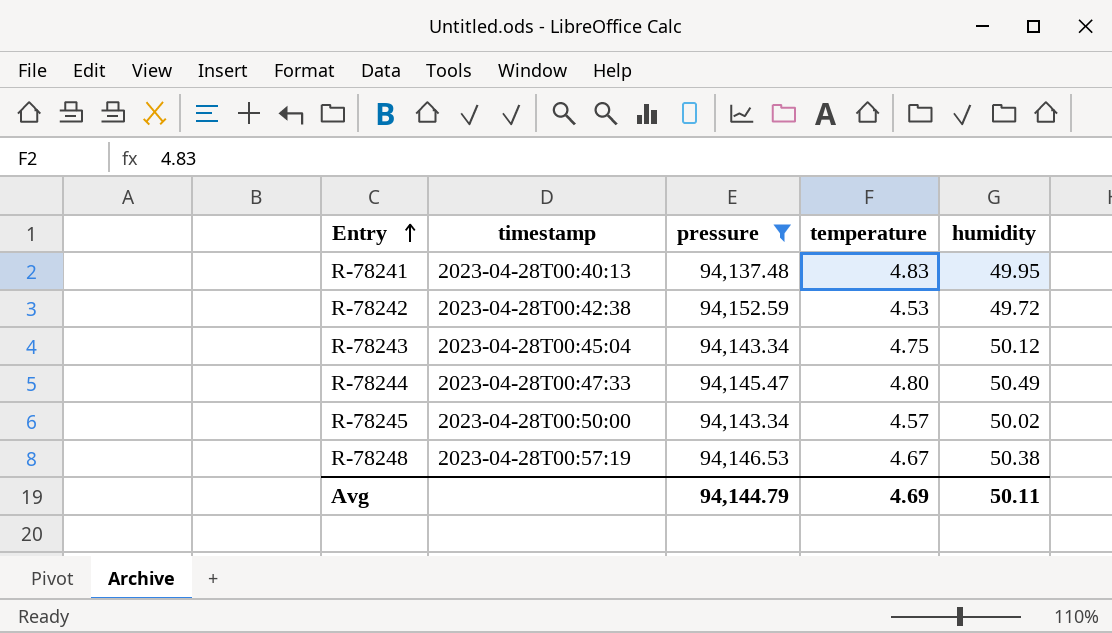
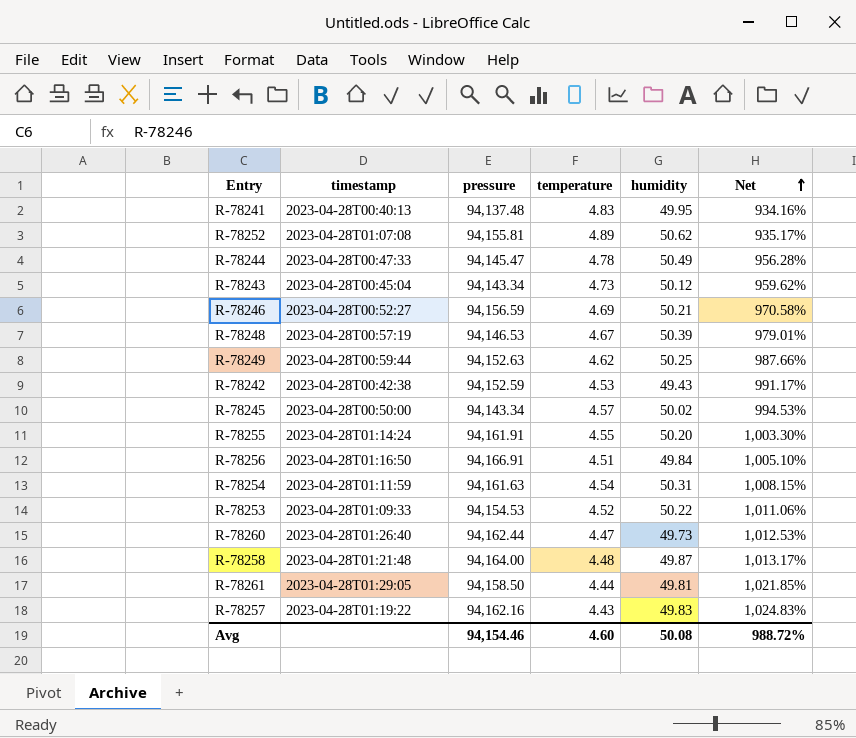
filter: pressure <= 94,152.59 -> none
row order: Entry ascending -> Net ascending
column Net | formula: none -> ([humidity] - [temperature]) / [temperature]
R-78244 | temperature: 4.80 -> 4.78
R-78243 | temperature: 4.75 -> 4.73
R-78248 | humidity: 50.38 -> 50.39
R-78242 | humidity: 49.72 -> 49.43
Avg | pressure: 94,144.79 -> 94,154.46
Avg | temperature: 4.69 -> 4.60
Avg | humidity: 50.11 -> 50.08

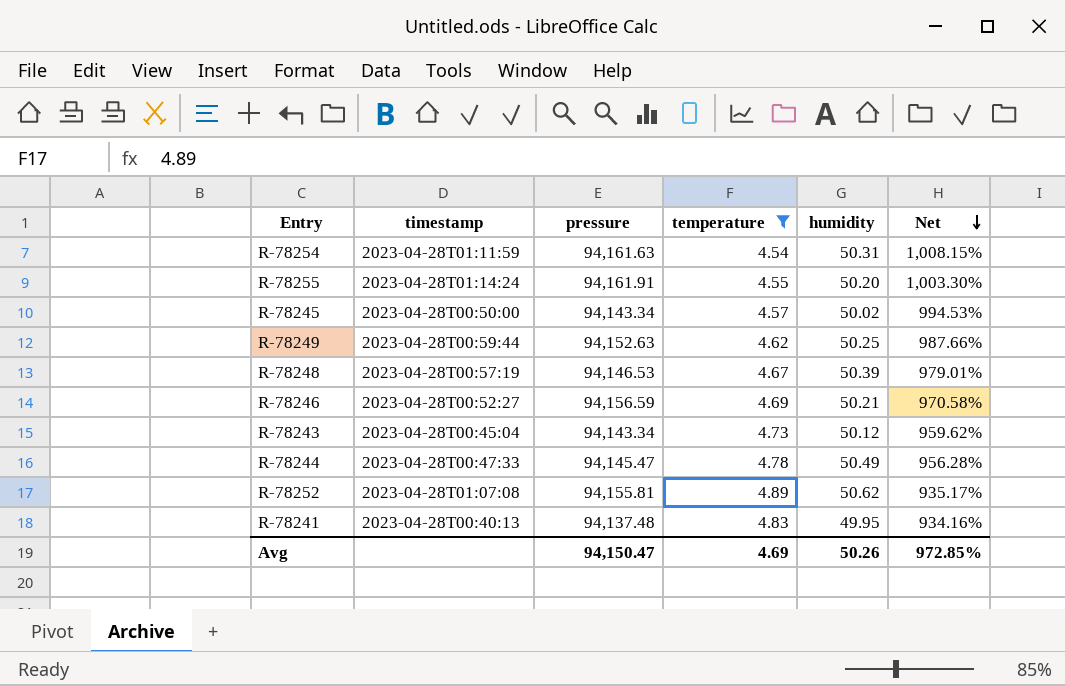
filter: none -> temperature >= 4.54
row order: Net ascending -> Net descending
Avg | pressure: 94,154.46 -> 94,150.47
Avg | temperature: 4.60 -> 4.69
Avg | humidity: 50.08 -> 50.26
Avg | Net: 988.72% -> 972.85%

